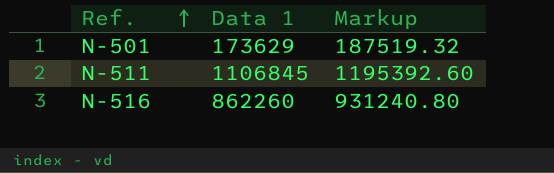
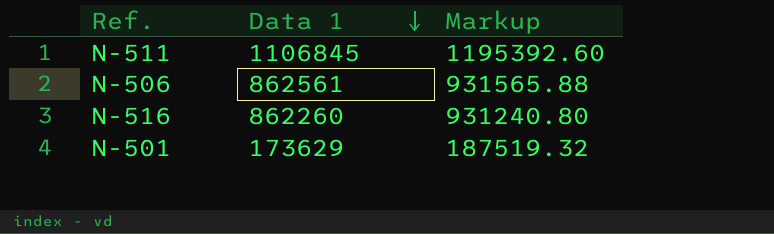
row order: Ref. ascending -> Data 1 descending
row N-506: none -> 862561 | 931565.88

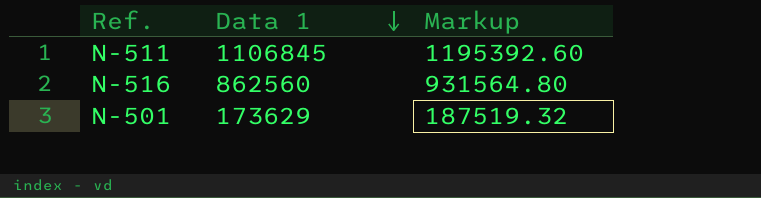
row N-506: 862561 | 931565.88 -> none
N-516 | Data 1: 862260 -> 862560
N-516 | Markup: 931240.80 -> 931564.80

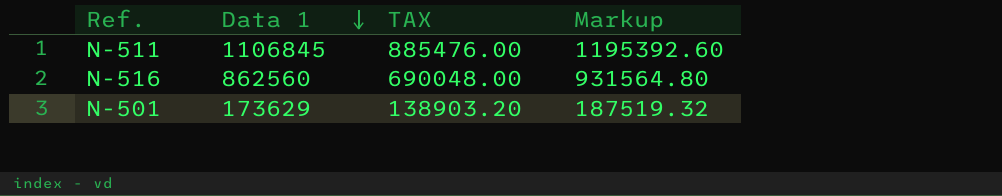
column TAX | formula: none -> [Data 1] * 0.8

